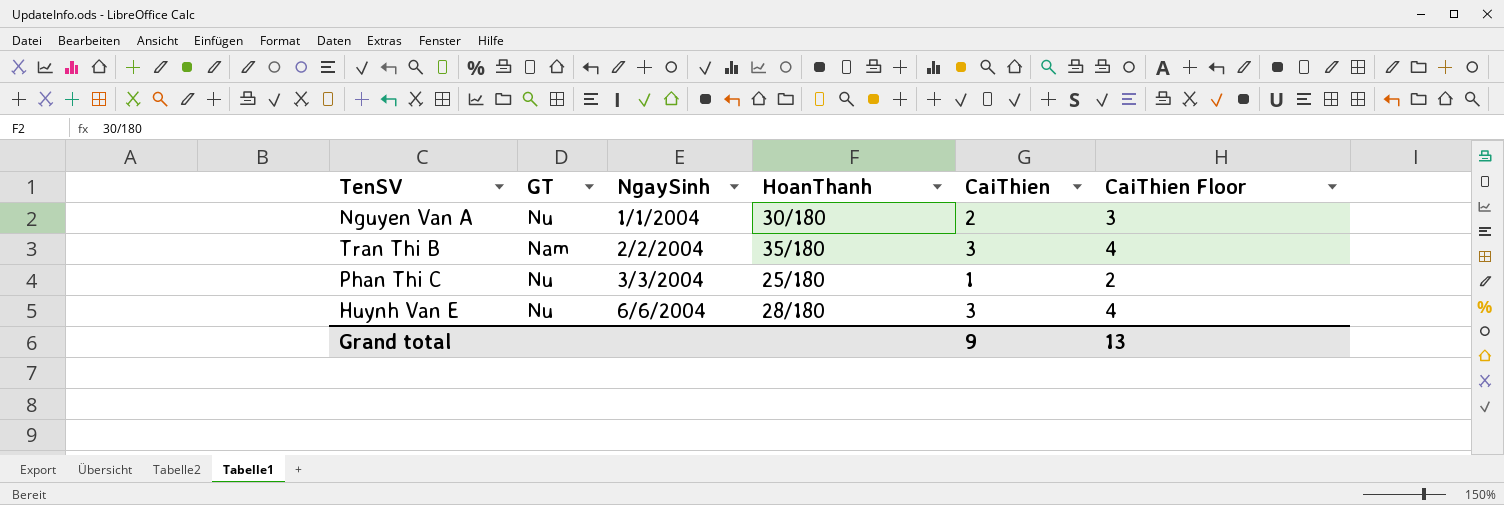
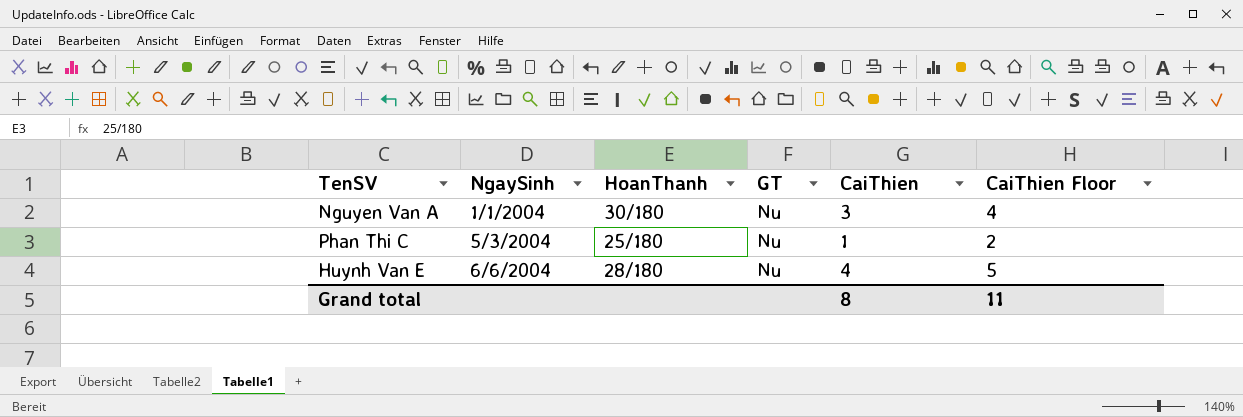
column GT | position: 2 -> 4
row Tran Thi B: Nam | 2/2/2004 | 35/180 | 3 | 4 -> none
Nguyen Van A | CaiThien: 2 -> 3
Nguyen Van A | CaiThien Floor: 3 -> 4
Phan Thi C | NgaySinh: 3/3/2004 -> 5/3/2004
Huynh Van E | CaiThien: 3 -> 4
Huynh Van E | CaiThien Floor: 4 -> 5
Grand total | CaiThien: 9 -> 8
Grand total | CaiThien Floor: 13 -> 11

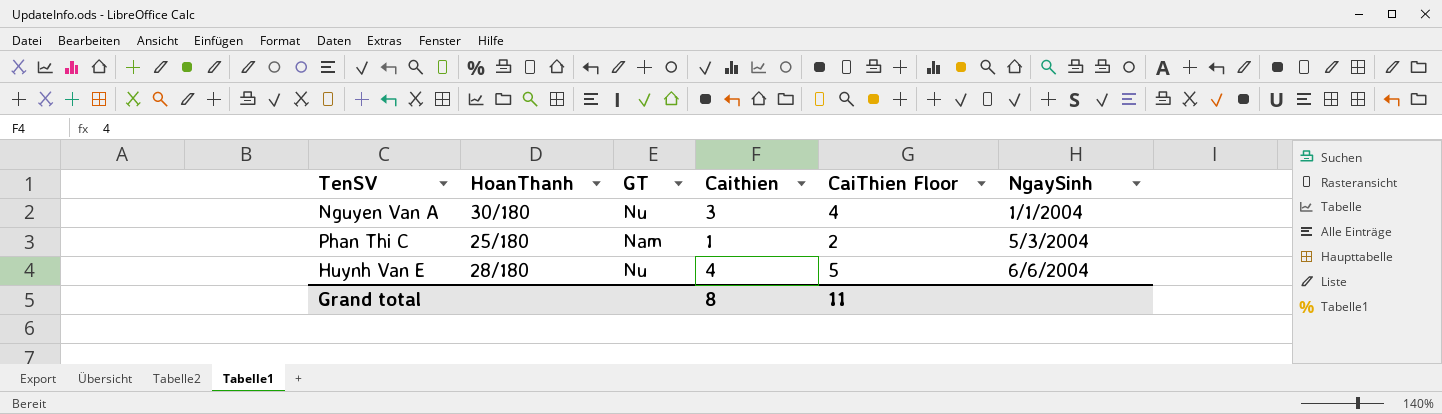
column name: CaiThien -> Caithien
column NgaySinh | position: 2 -> 6
Phan Thi C | GT: Nu -> Nam

